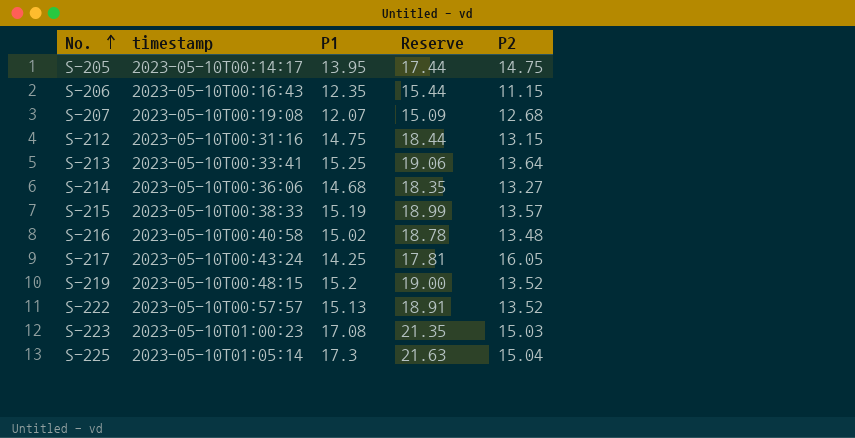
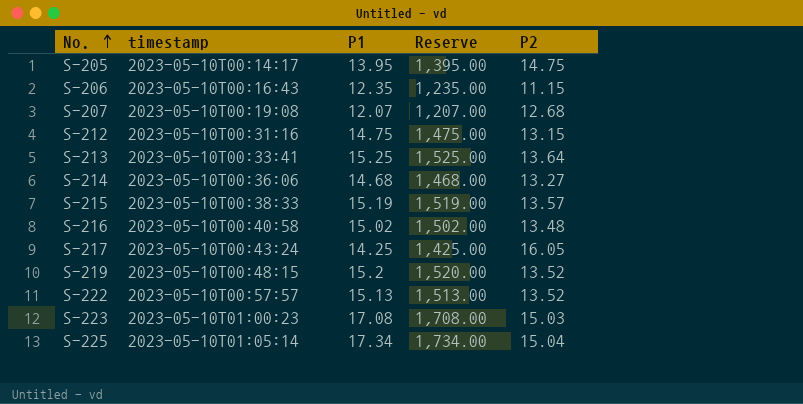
column Reserve | formula: [P1] * 1.25 -> [P1] * 100
S-225 | P1: 17.3 -> 17.34

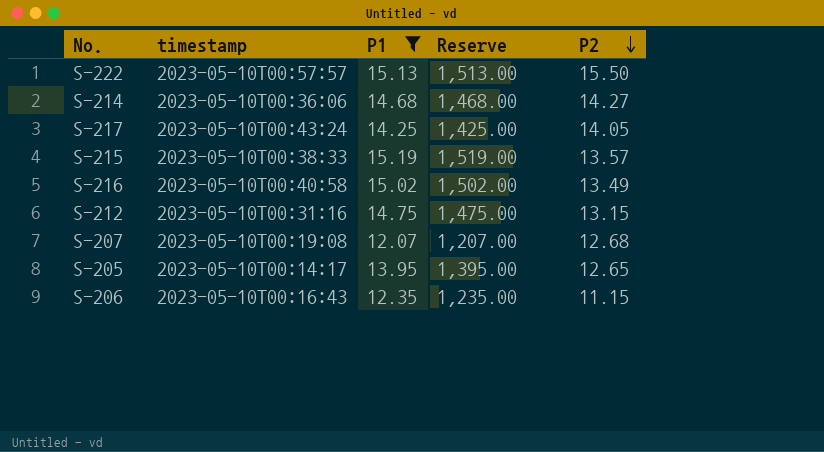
filter: none -> P1 <= 15.19
row order: No. ascending -> P2 descending
S-222 | P2: 13.52 -> 15.50
S-214 | P2: 13.27 -> 14.27
S-217 | P2: 16.05 -> 14.05
S-216 | P2: 13.48 -> 13.49
S-205 | P2: 14.75 -> 12.65

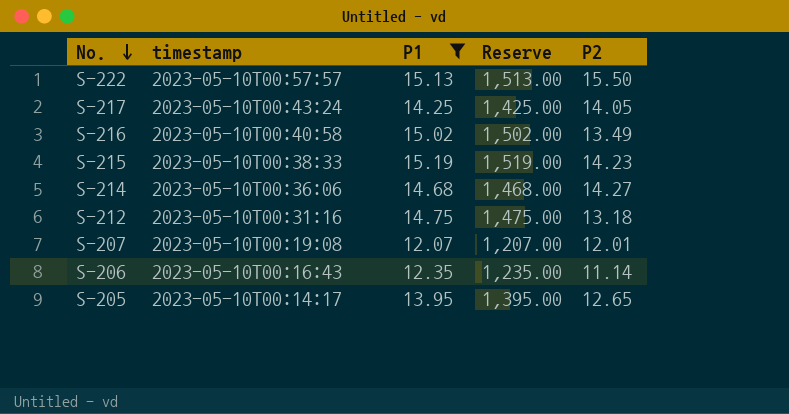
row order: P2 descending -> No. descending
S-215 | P2: 13.57 -> 14.23
S-212 | P2: 13.15 -> 13.18
S-207 | P2: 12.68 -> 12.01
S-206 | P2: 11.15 -> 11.14

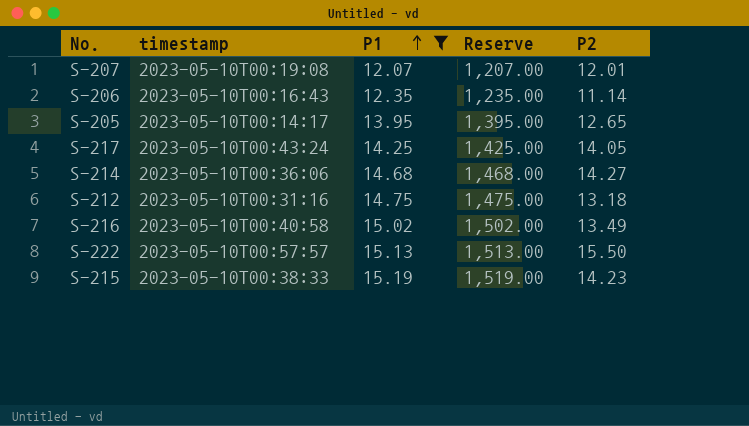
row order: No. descending -> P1 ascending

